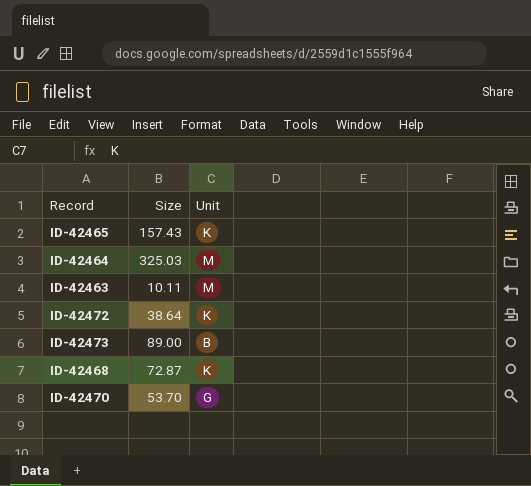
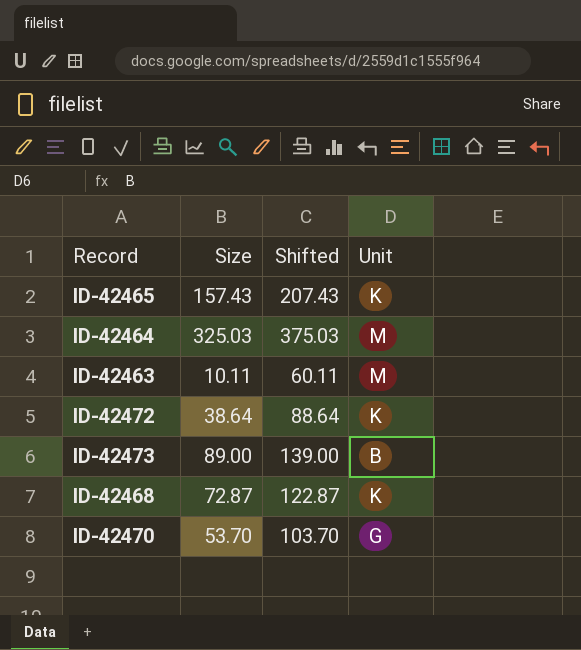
column Shifted | formula: none -> [Size] + 50

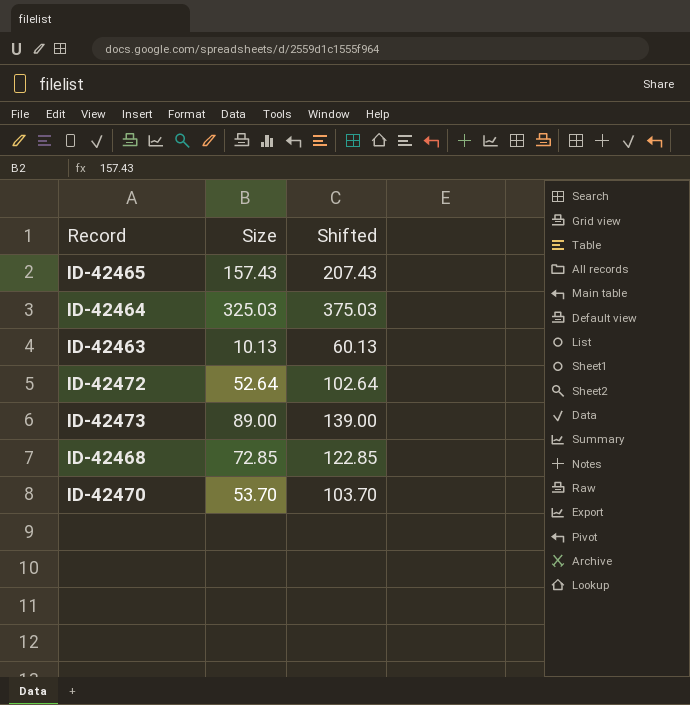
column Unit | position: 4 -> none
ID-42463 | Size: 10.11 -> 10.13
ID-42463 | Shifted: 60.11 -> 60.13
ID-42472 | Size: 38.64 -> 52.64
ID-42472 | Shifted: 88.64 -> 102.64
ID-42468 | Size: 72.87 -> 72.85
ID-42468 | Shifted: 122.87 -> 122.85

